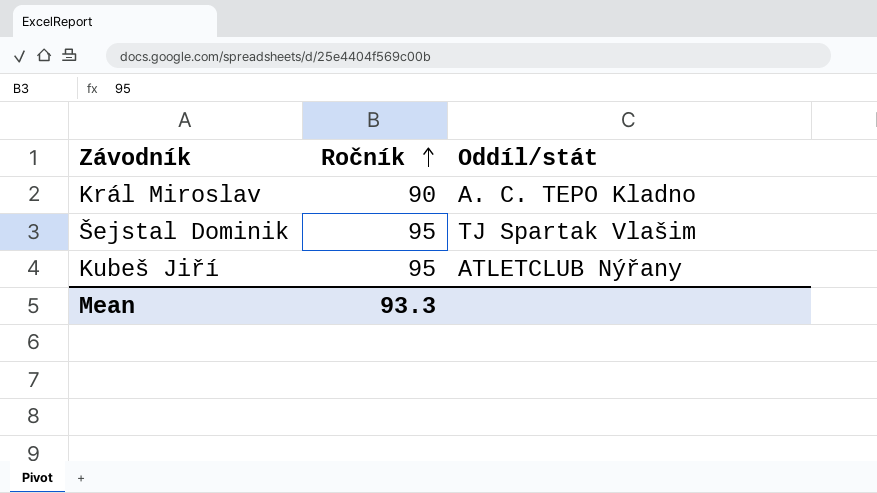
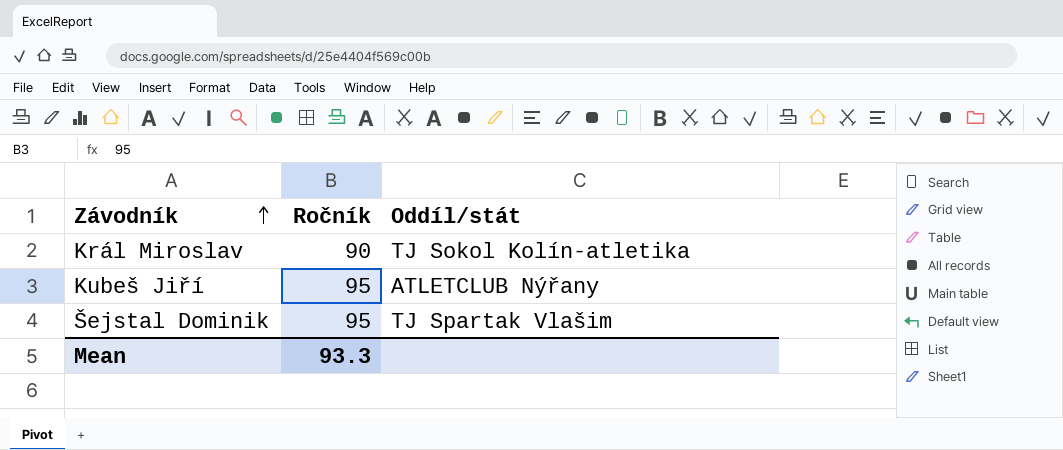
row order: Ročník ascending -> Závodník ascending
Král Miroslav | Oddíl/stát: A. C. TEPO Kladno -> TJ Sokol Kolín-atletika

